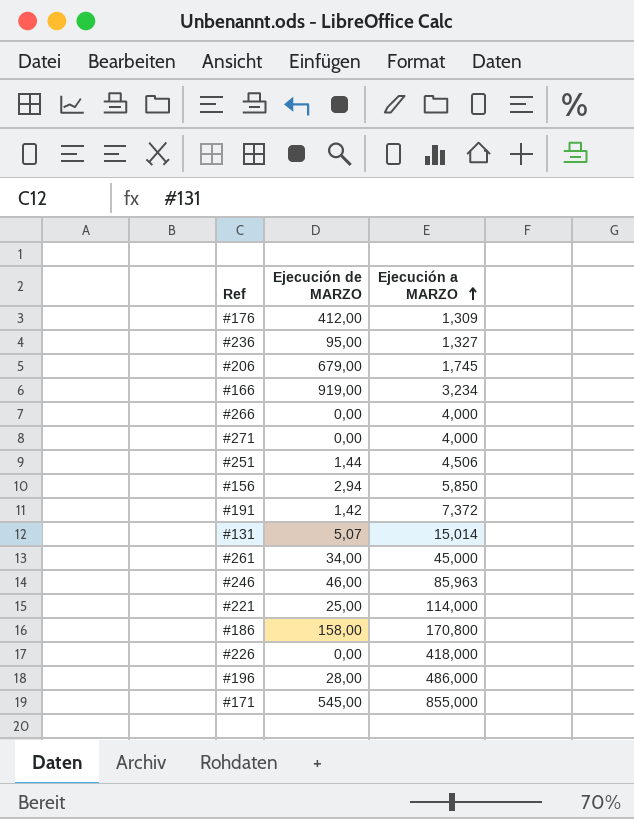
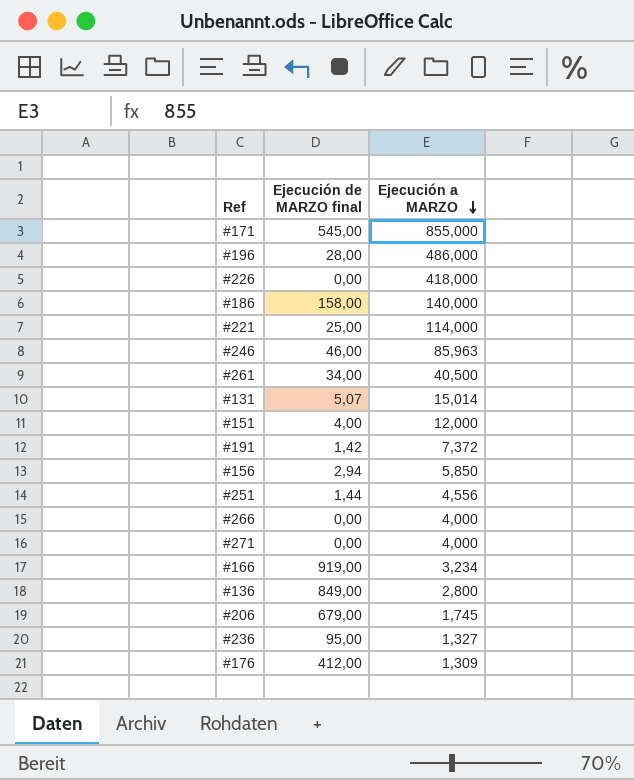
row order: Ejecución a MARZO ascending -> Ejecución a MARZO descending
column name: Ejecución de MARZO -> Ejecución de MARZO final
#186 | Ejecución a MARZO: 170,800 -> 140,000
#261 | Ejecución a MARZO: 45,000 -> 40,500
row #151: none -> 4,00 | 12,000
#251 | Ejecución a MARZO: 4,506 -> 4,556
row #136: none -> 849,00 | 2,800

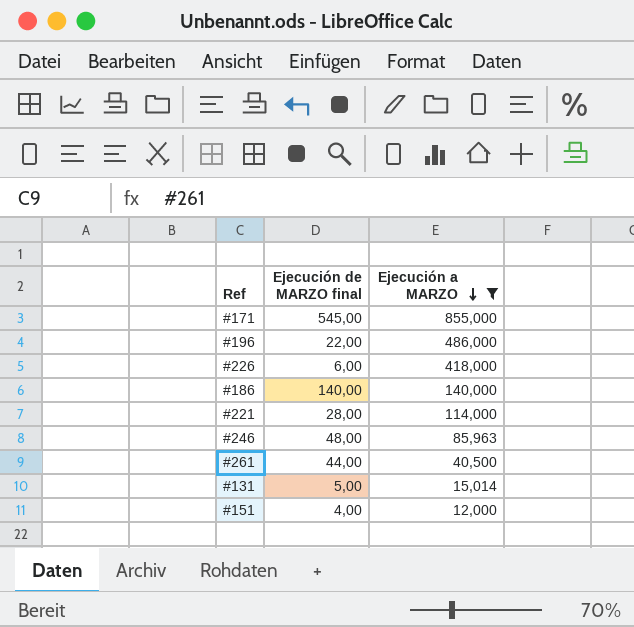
filter: none -> Ejecución a MARZO >= 12,000
#196 | Ejecución de MARZO final: 28,00 -> 22,00
#226 | Ejecución de MARZO final: 0,00 -> 6,00
#186 | Ejecución de MARZO final: 158,00 -> 140,00
#221 | Ejecución de MARZO final: 25,00 -> 28,00
#246 | Ejecución de MARZO final: 46,00 -> 48,00
#261 | Ejecución de MARZO final: 34,00 -> 44,00
#131 | Ejecución de MARZO final: 5,07 -> 5,00

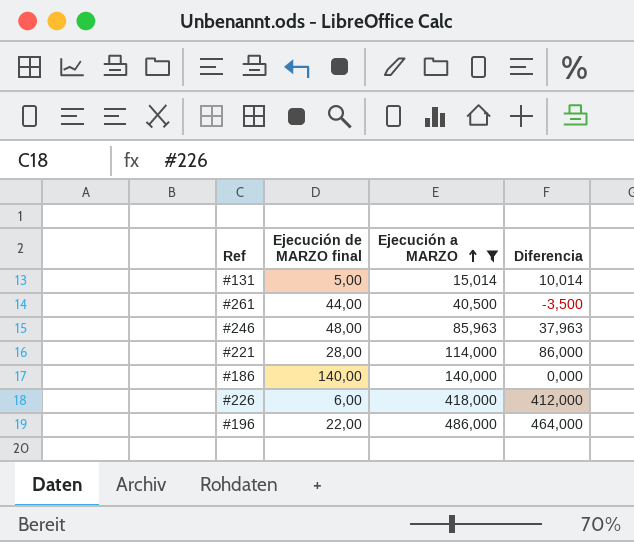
row order: Ejecución a MARZO descending -> Ejecución a MARZO ascending
column Diferencia | formula: none -> [Ejecución a MARZO] - [Ejecución de MARZO final]
row #171: 545,00 | 855,000 -> none
row #151: 4,00 | 12,000 -> none

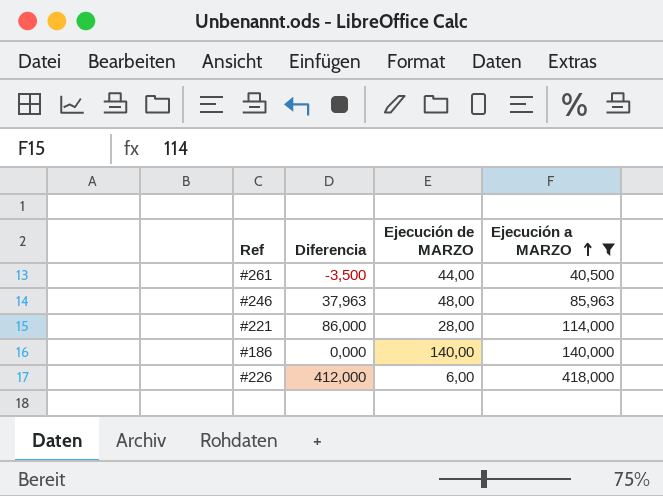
column Diferencia | position: 4 -> 2
column name: Ejecución de MARZO final -> Ejecución de MARZO
row #131: 5,00 | 15,014 | 10,014 -> none
row #196: 22,00 | 486,000 | 464,000 -> none

